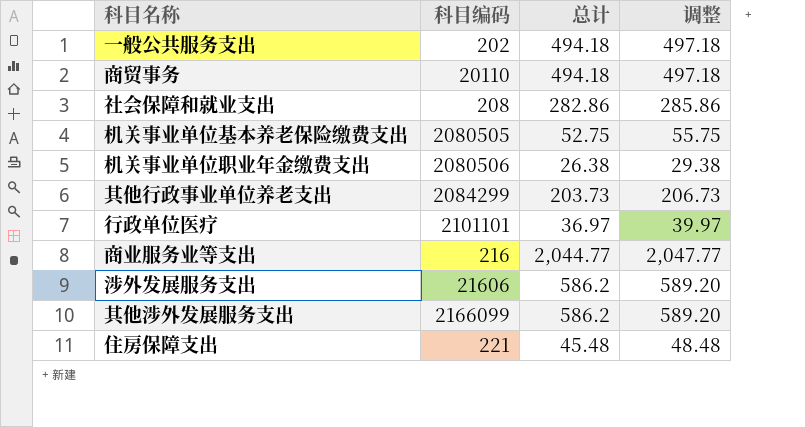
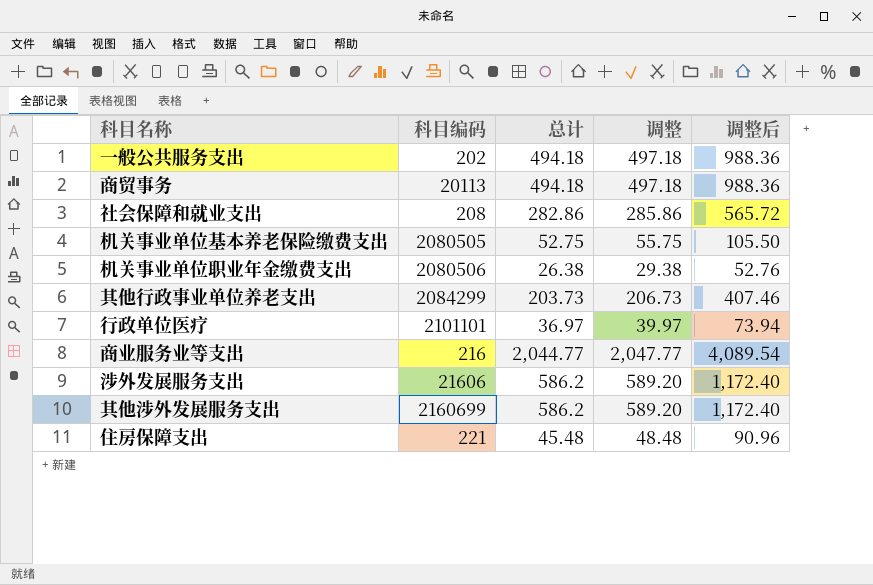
column 调整后 | formula: none -> [总计] * 2
商贸事务 | 科目编码: 20110 -> 20113
其他涉外发展服务支出 | 科目编码: 2166099 -> 2160699

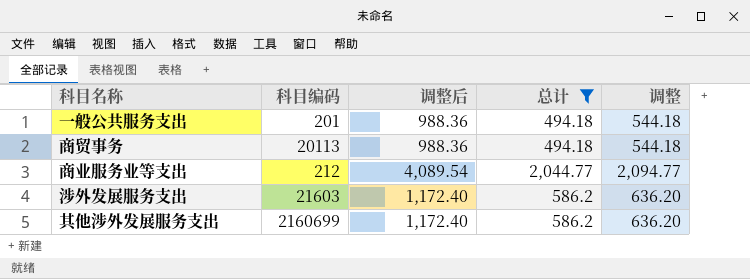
filter: none -> 总计 >= 494.18
column 调整后 | position: 5 -> 3
column 调整 | formula: [总计] + 3 -> [总计] + 50
一般公共服务支出 | 科目编码: 202 -> 201
商业服务业等支出 | 科目编码: 216 -> 212
涉外发展服务支出 | 科目编码: 21606 -> 21603

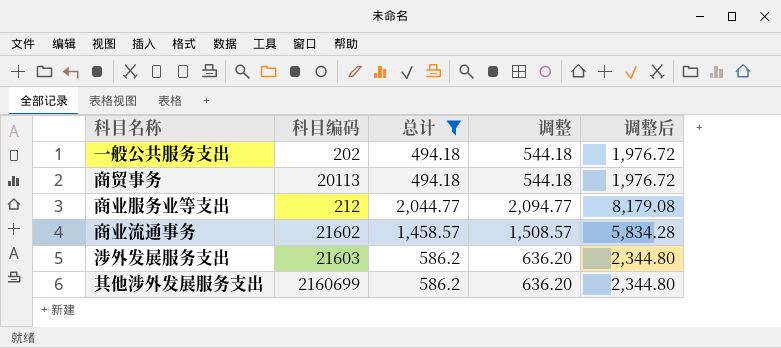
column 调整后 | formula: [总计] * 2 -> [总计] * 4
column 调整后 | position: 3 -> 5
一般公共服务支出 | 科目编码: 201 -> 202
row 商业流通事务: none -> 21602 | 1,458.57 | 1,508.57 | 5,834.28

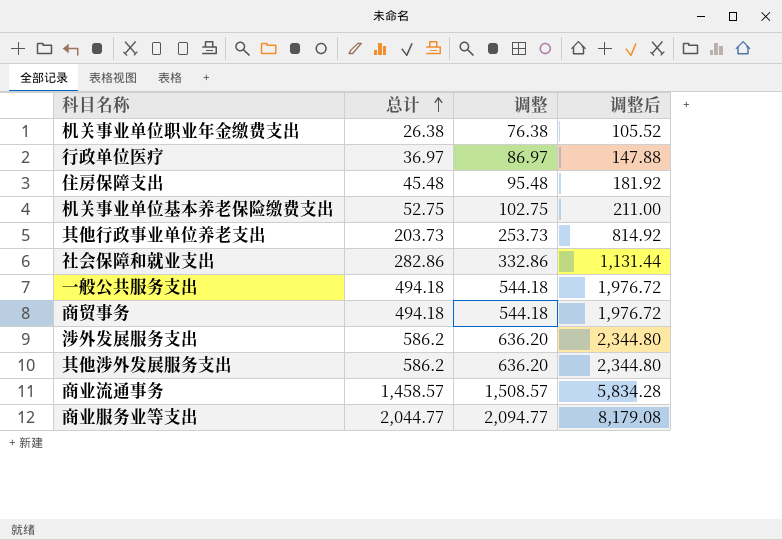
filter: 总计 >= 494.18 -> none
row order: none -> 总计 ascending
column 科目编码 | position: 2 -> none

